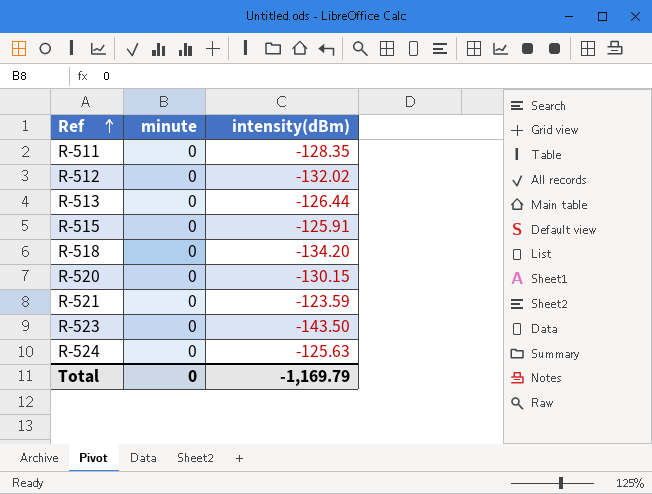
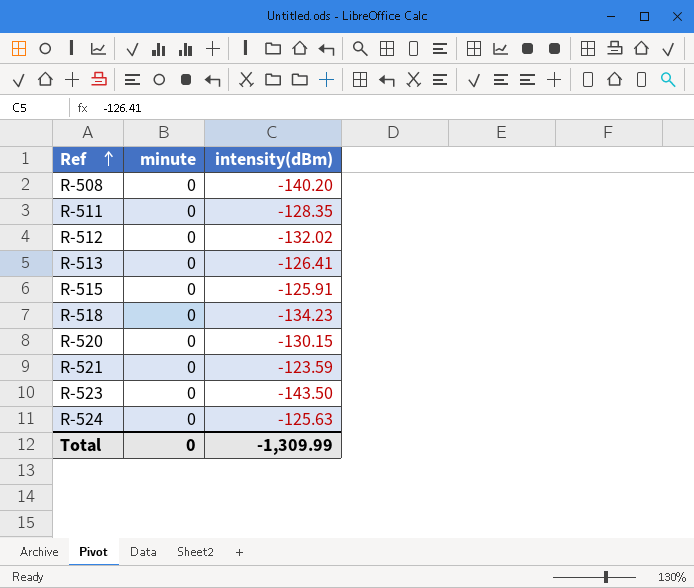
row R-508: none -> 0 | -140.20
R-513 | intensity(dBm): -126.44 -> -126.41
R-518 | intensity(dBm): -134.20 -> -134.23
Total | intensity(dBm): -1,169.79 -> -1,309.99

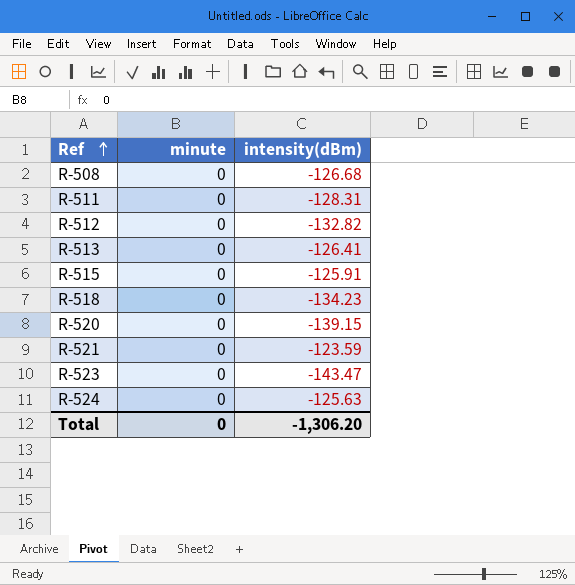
R-508 | intensity(dBm): -140.20 -> -126.68
R-511 | intensity(dBm): -128.35 -> -128.31
R-512 | intensity(dBm): -132.02 -> -132.82
R-520 | intensity(dBm): -130.15 -> -139.15
R-523 | intensity(dBm): -143.50 -> -143.47
Total | intensity(dBm): -1,309.99 -> -1,306.20

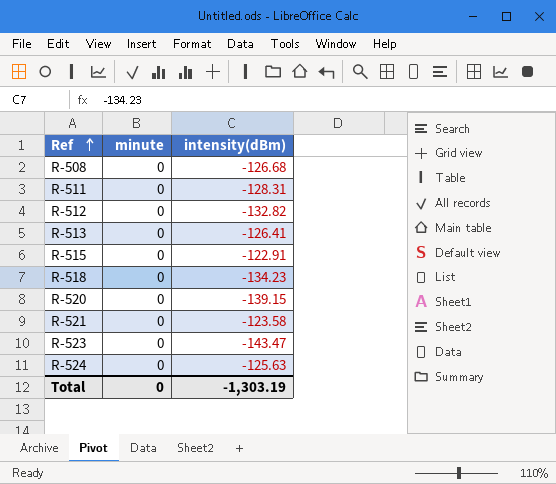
R-515 | intensity(dBm): -125.91 -> -122.91
R-521 | intensity(dBm): -123.59 -> -123.58
Total | intensity(dBm): -1,306.20 -> -1,303.19

